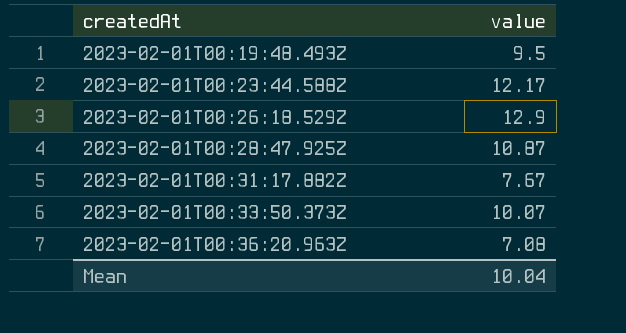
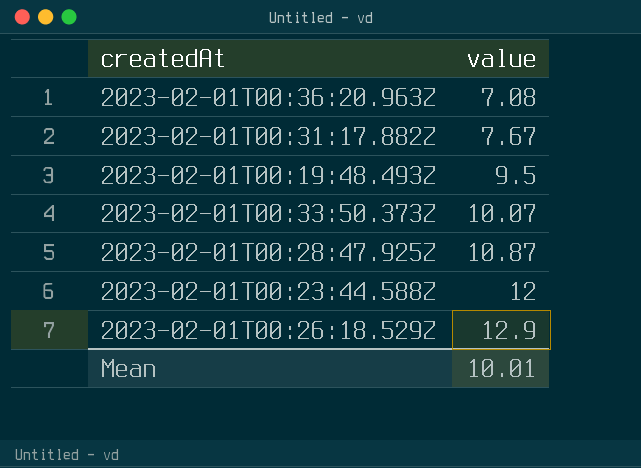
row order: createdAt ascending -> value ascending
2023-02-01T00:23:44.588Z | value: 12.17 -> 12
Mean | value: 10.04 -> 10.01

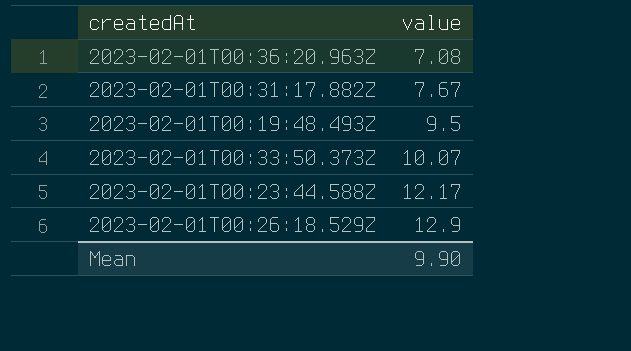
row 2023-02-01T00:28:47.925Z: 10.87 -> none
2023-02-01T00:23:44.588Z | value: 12 -> 12.17
Mean | value: 10.01 -> 9.90

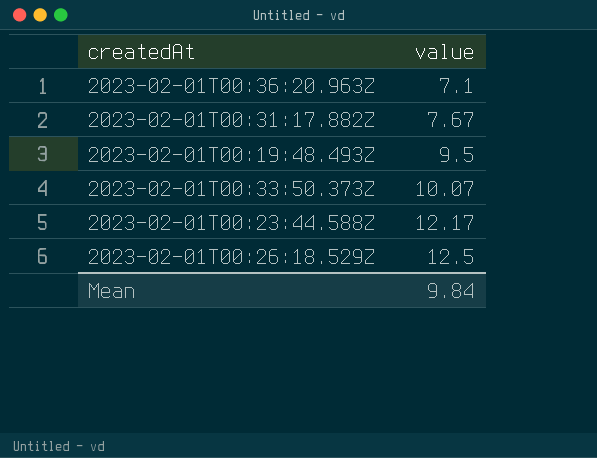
2023-02-01T00:36:20.963Z | value: 7.08 -> 7.1
2023-02-01T00:26:18.529Z | value: 12.9 -> 12.5
Mean | value: 9.90 -> 9.84

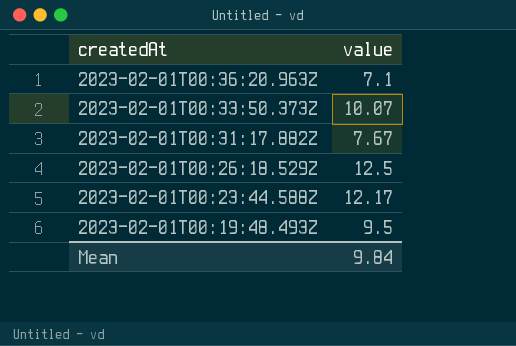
row order: value ascending -> createdAt descending

